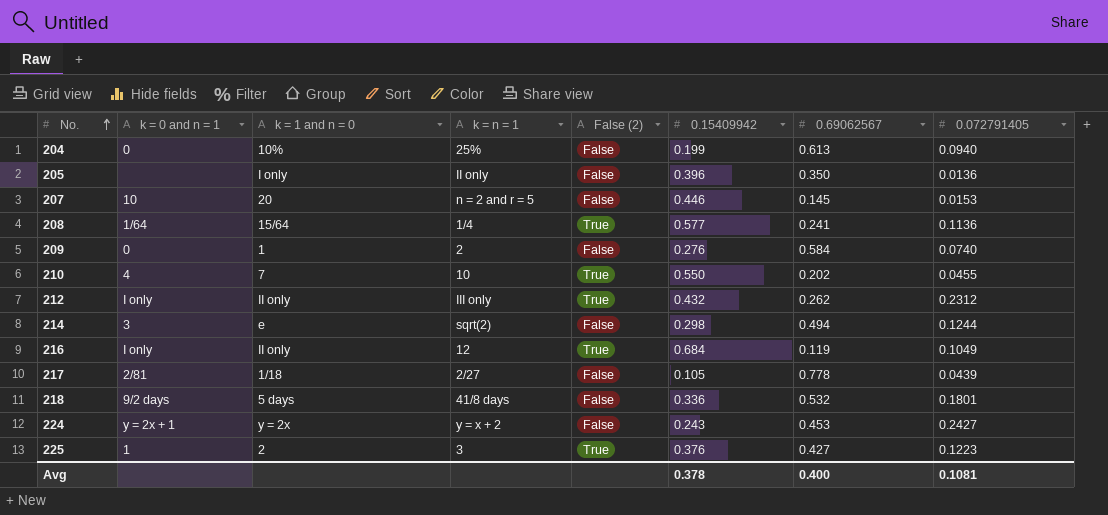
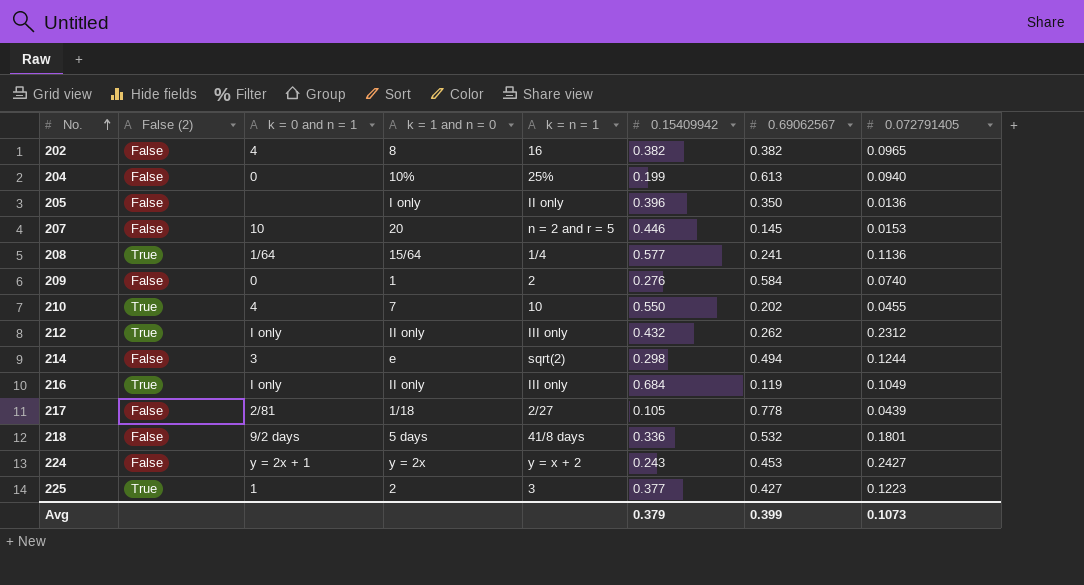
column False (2) | position: 5 -> 2
row 202: none -> False | 4 | 8 | 16 | 0.382 | 0.382 | 0.0965
216 | k = n = 1: 12 -> III only
225 | 0.15409942: 0.376 -> 0.377
Avg | 0.15409942: 0.378 -> 0.379
Avg | 0.69062567: 0.400 -> 0.399
Avg | 0.072791405: 0.1081 -> 0.1073

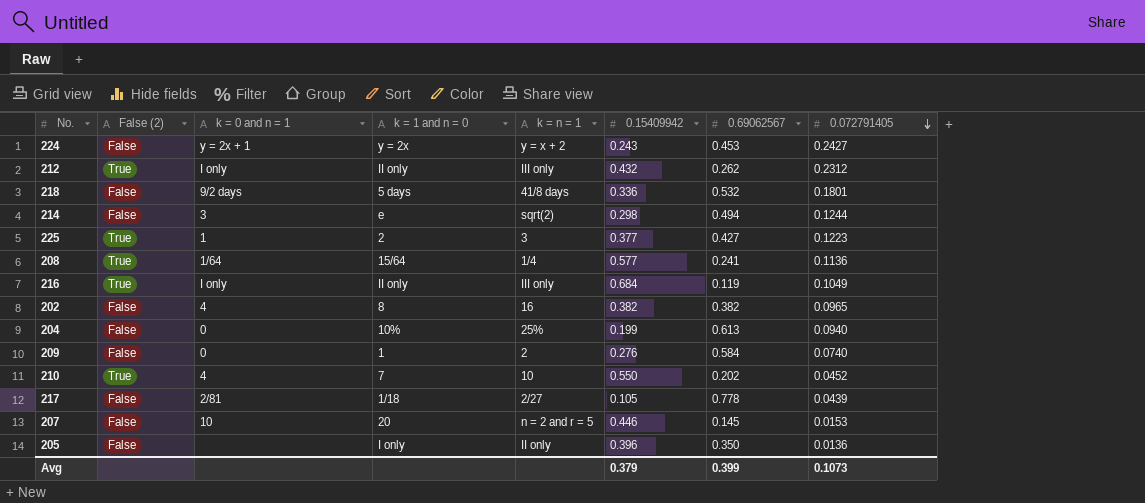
row order: No. ascending -> 0.072791405 descending
210 | 0.072791405: 0.0455 -> 0.0452

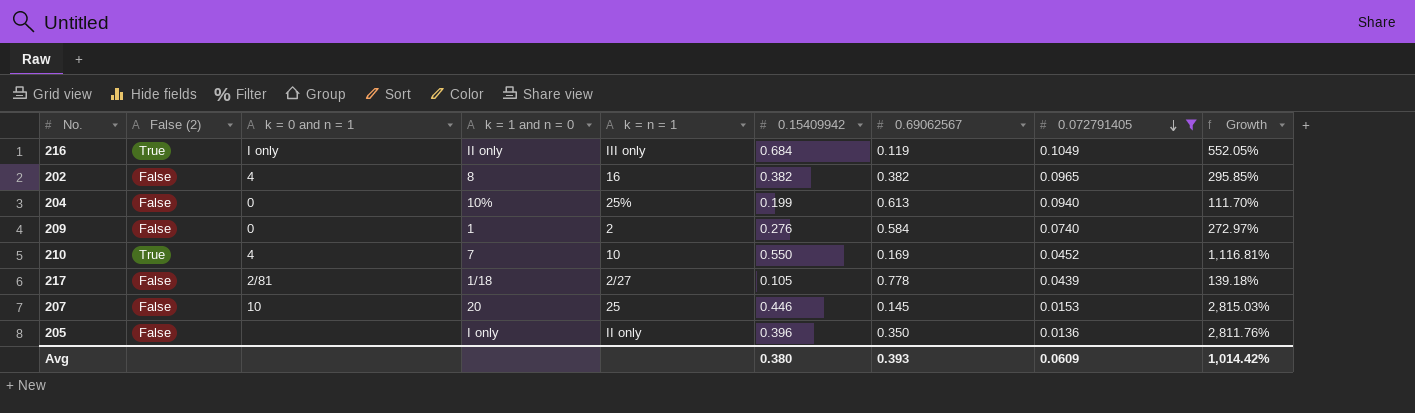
filter: none -> 0.072791405 <= 0.1049
column Growth | formula: none -> ([0.15409942] - [0.072791405]) / [0.072791405]
210 | 0.69062567: 0.202 -> 0.169
207 | k = n = 1: n = 2 and r = 5 -> 25
Avg | 0.15409942: 0.379 -> 0.380
Avg | 0.69062567: 0.399 -> 0.393
Avg | 0.072791405: 0.1073 -> 0.0609

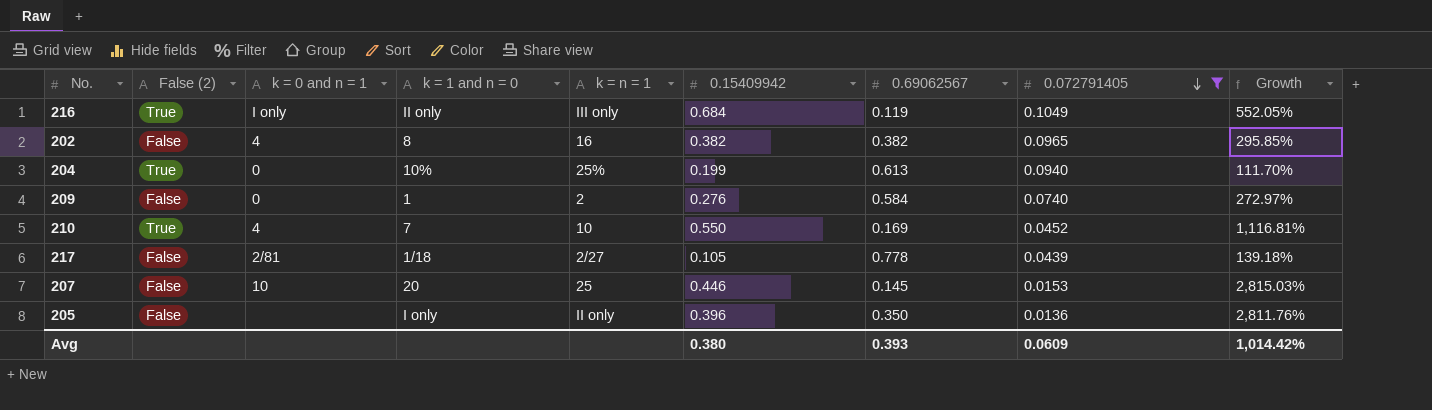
204 | False (2): False -> True

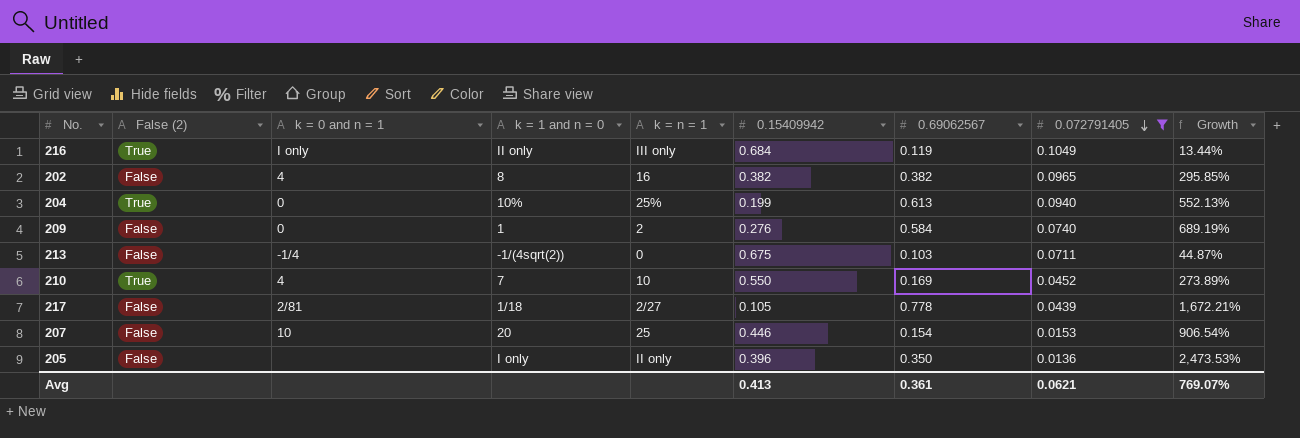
column Growth | formula: ([0.15409942] - [0.072791405]) / [0.072791405] -> ([0.69062567] - [0.072791405]) / [0.072791405]
row 213: none -> False | -1/4 | -1/(4sqrt(2)) | 0 | 0.675 | 0.103 | 0.0711 | 44.87%
207 | 0.69062567: 0.145 -> 0.154
Avg | 0.15409942: 0.380 -> 0.413
Avg | 0.69062567: 0.393 -> 0.361
Avg | 0.072791405: 0.0609 -> 0.0621
Avg | Growth: 1,014.42% -> 769.07%

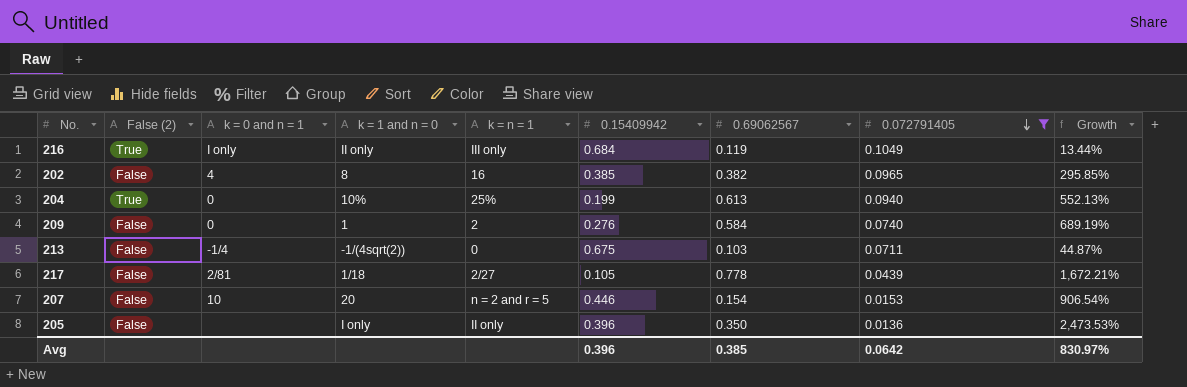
row 210: True | 4 | 7 | 10 | 0.550 | 0.169 | 0.0452 | 273.89% -> none
202 | 0.15409942: 0.382 -> 0.385
207 | k = n = 1: 25 -> n = 2 and r = 5
Avg | 0.15409942: 0.413 -> 0.396
Avg | 0.69062567: 0.361 -> 0.385
Avg | 0.072791405: 0.0621 -> 0.0642
Avg | Growth: 769.07% -> 830.97%

